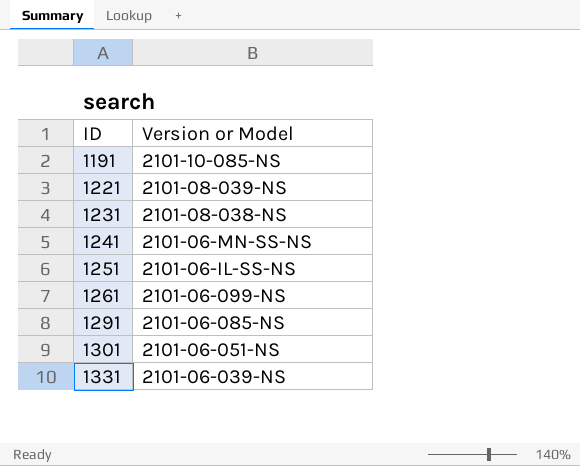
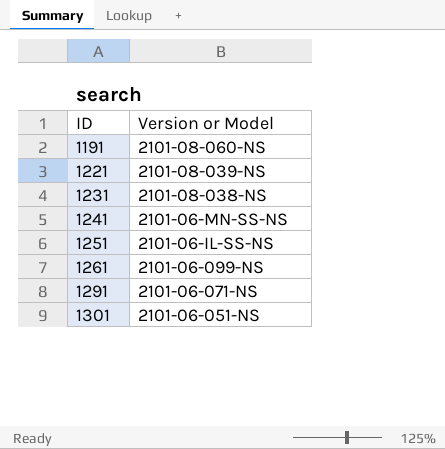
row 1331: 2101-06-039-NS -> none
1191 | Version or Model: 2101-10-085-NS -> 2101-08-060-NS
1291 | Version or Model: 2101-06-085-NS -> 2101-06-071-NS

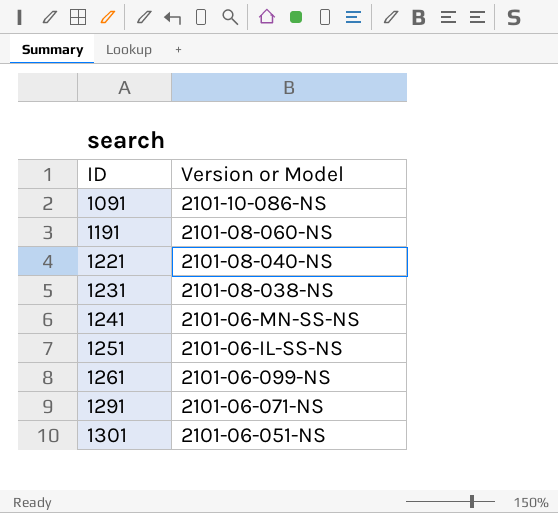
row 1091: none -> 2101-10-086-NS
1221 | Version or Model: 2101-08-039-NS -> 2101-08-040-NS

